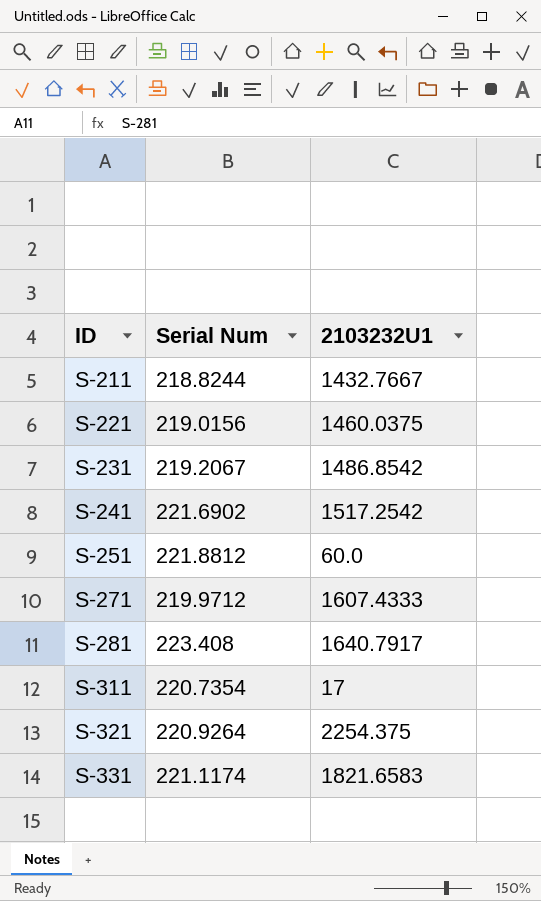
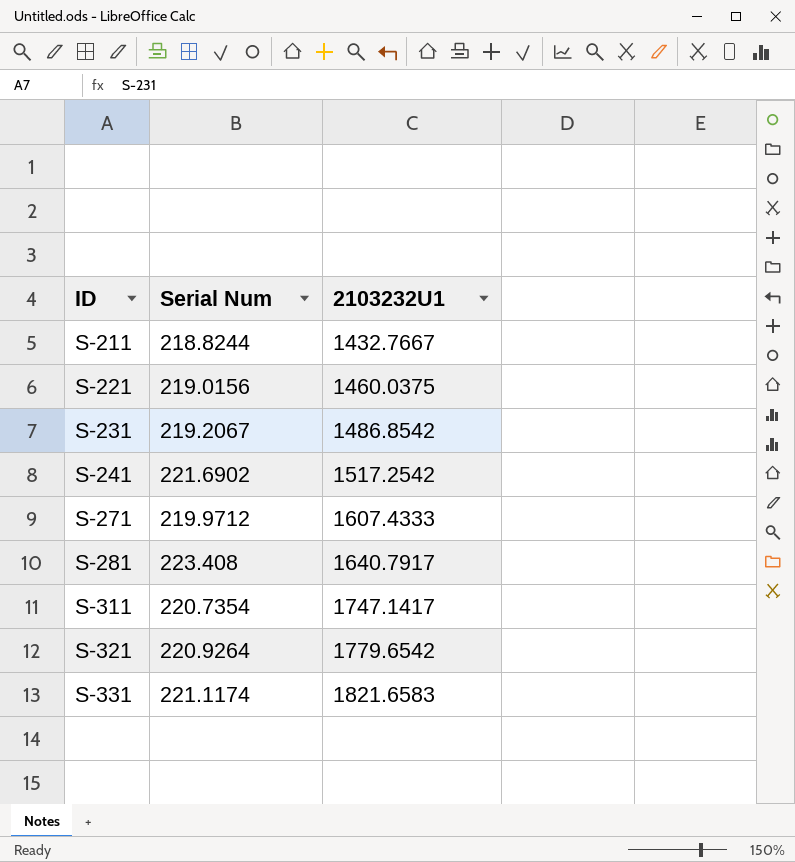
row S-251: 221.8812 | 60.0 -> none
S-311 | 2103232U1: 17 -> 1747.1417
S-321 | 2103232U1: 2254.375 -> 1779.6542

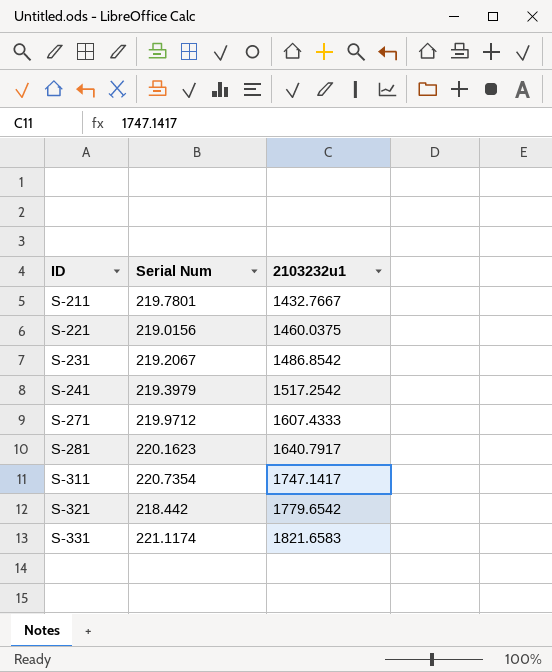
column name: 2103232U1 -> 2103232u1
S-211 | Serial Num: 218.8244 -> 219.7801
S-241 | Serial Num: 221.6902 -> 219.3979
S-281 | Serial Num: 223.408 -> 220.1623
S-321 | Serial Num: 220.9264 -> 218.442

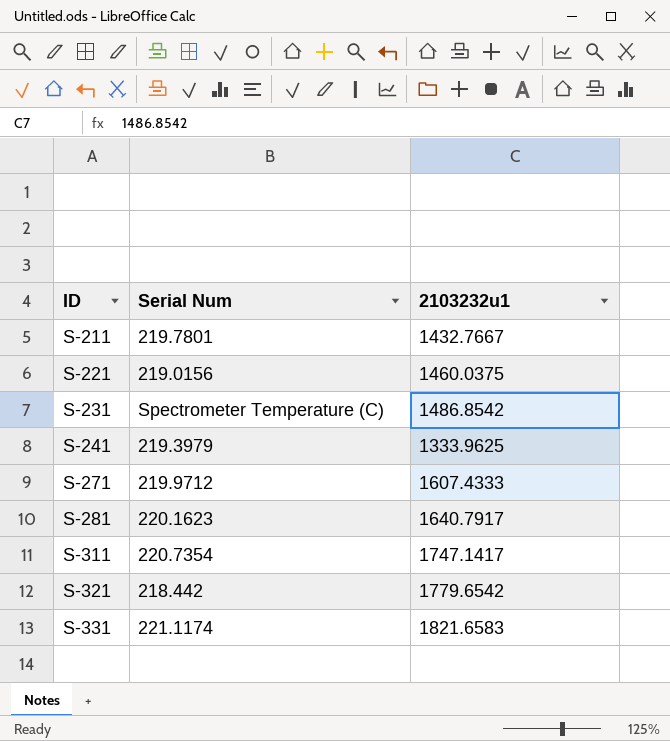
S-231 | Serial Num: 219.2067 -> Spectrometer Temperature (C)
S-241 | 2103232u1: 1517.2542 -> 1333.9625

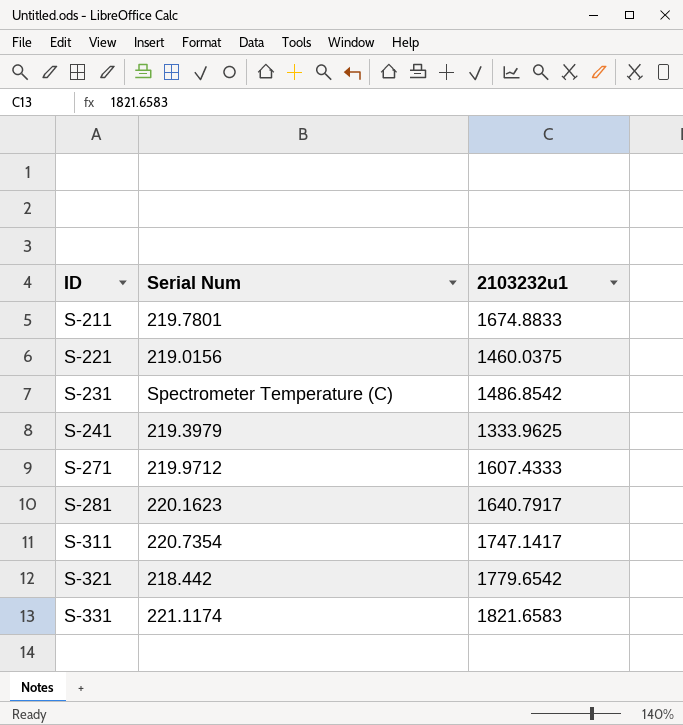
S-211 | 2103232u1: 1432.7667 -> 1674.8833

